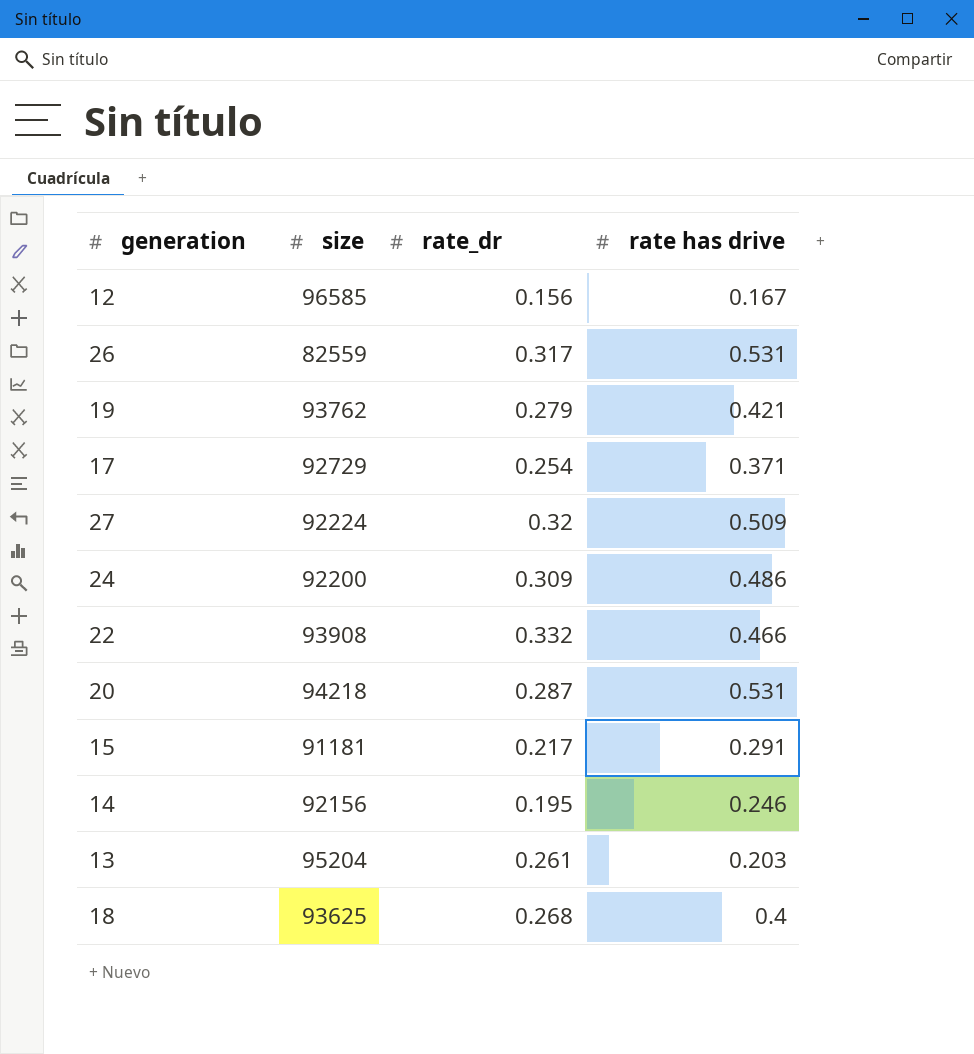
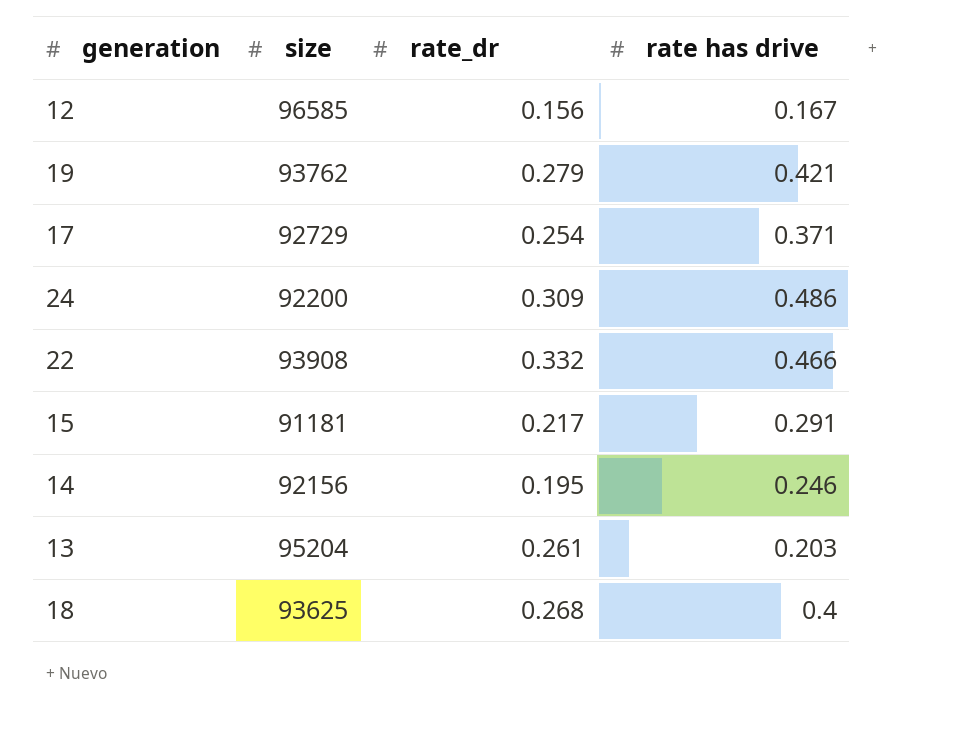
row 26: 82559 | 0.317 | 0.531 -> none
row 27: 92224 | 0.32 | 0.509 -> none
row 20: 94218 | 0.287 | 0.531 -> none

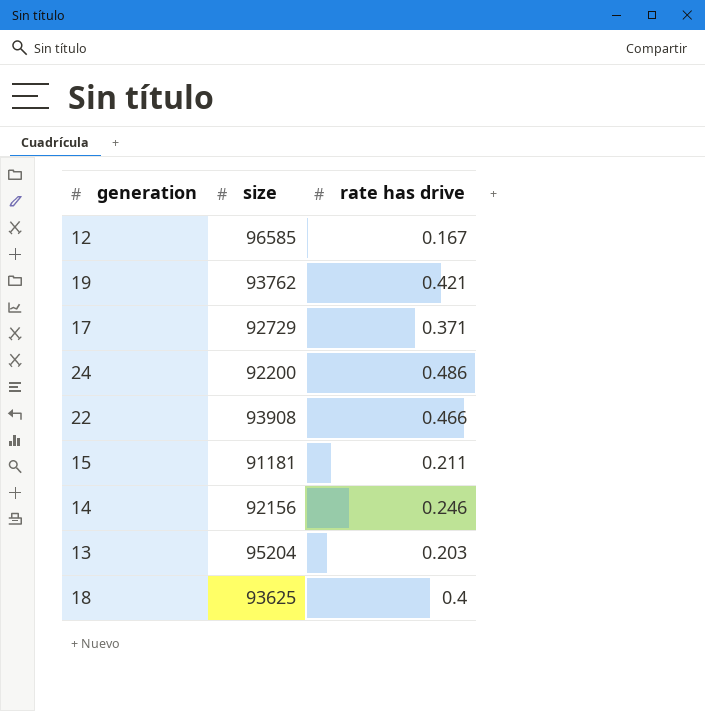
column rate_dr | position: 3 -> none
15 | rate has drive: 0.291 -> 0.211

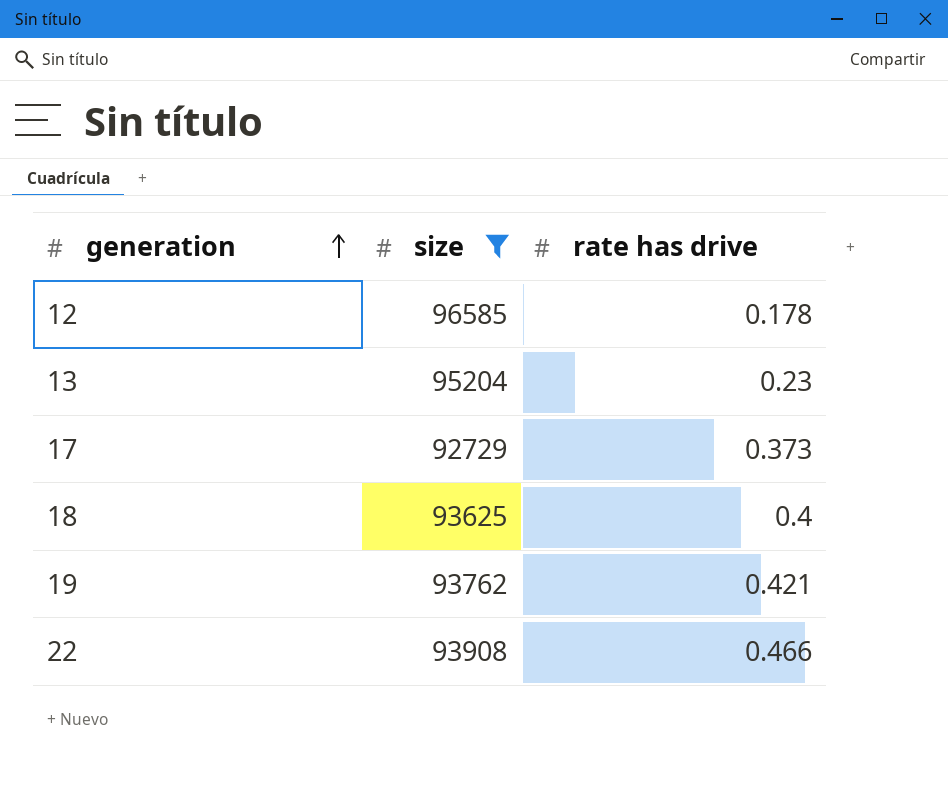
filter: none -> size >= 92729
row order: none -> generation ascending
12 | rate has drive: 0.167 -> 0.178
13 | rate has drive: 0.203 -> 0.23
17 | rate has drive: 0.371 -> 0.373

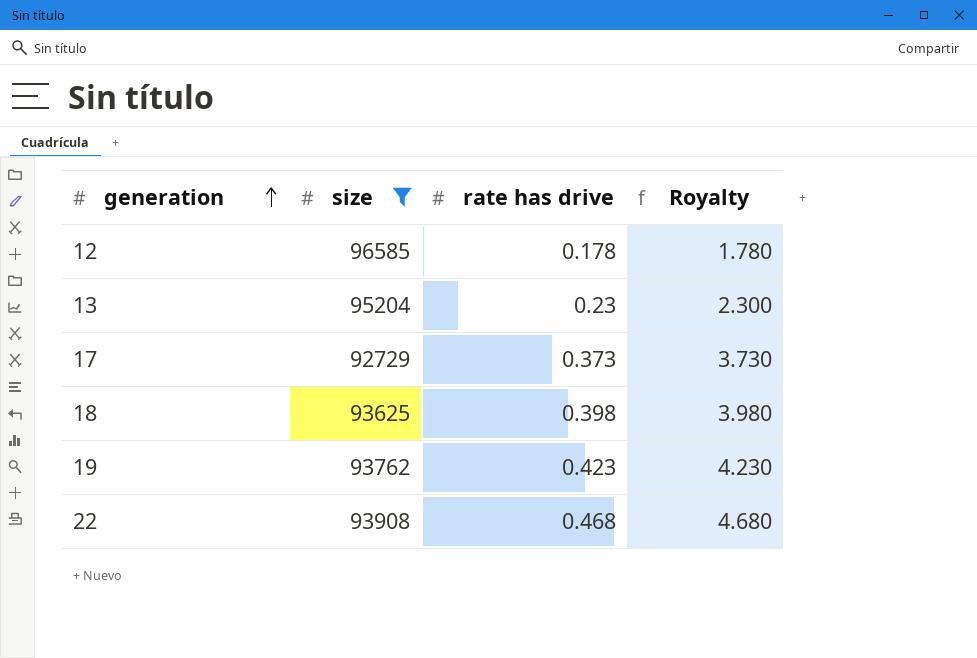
column Royalty | formula: none -> [rate has drive] * 10
18 | rate has drive: 0.4 -> 0.398
19 | rate has drive: 0.421 -> 0.423
22 | rate has drive: 0.466 -> 0.468

